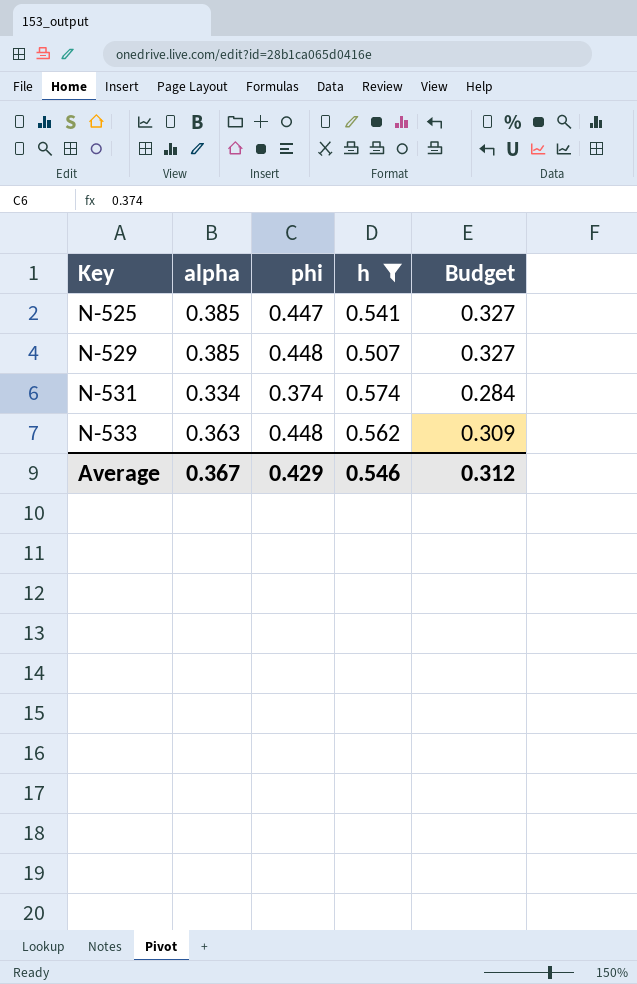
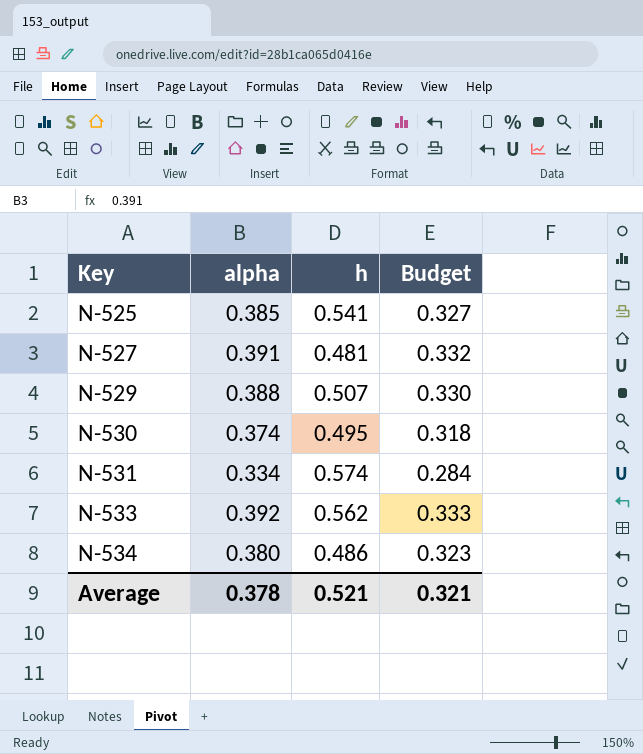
filter: h >= 0.507 -> none
column phi | position: 3 -> none
N-529 | alpha: 0.385 -> 0.388
N-529 | Budget: 0.327 -> 0.330
N-533 | alpha: 0.363 -> 0.392
N-533 | Budget: 0.309 -> 0.333
Average | alpha: 0.367 -> 0.378
Average | h: 0.546 -> 0.521
Average | Budget: 0.312 -> 0.321

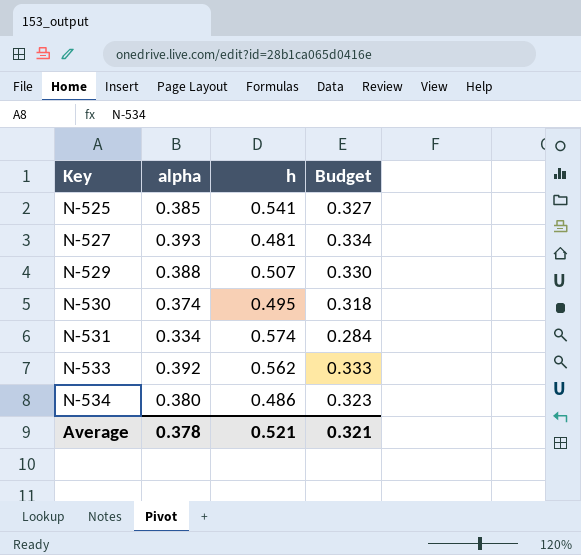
N-527 | alpha: 0.391 -> 0.393
N-527 | Budget: 0.332 -> 0.334

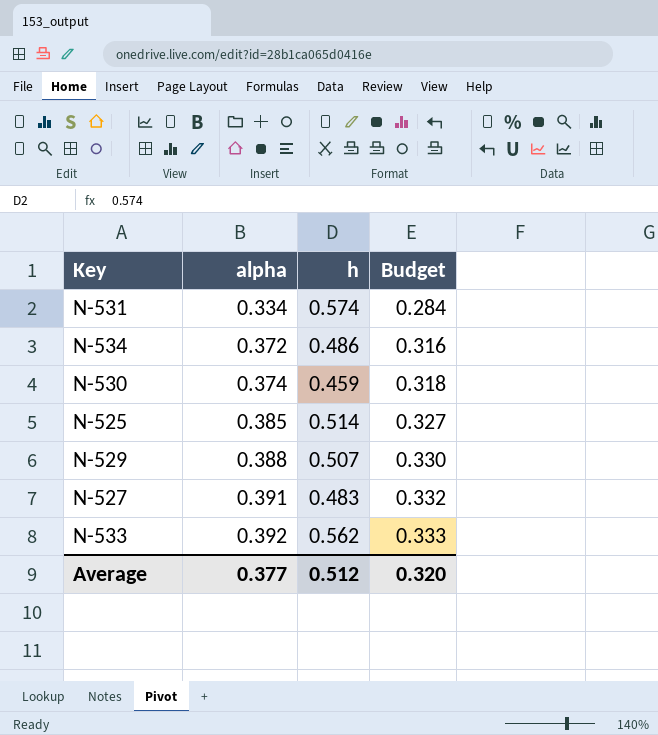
row order: Key ascending -> alpha ascending
N-534 | alpha: 0.380 -> 0.372
N-534 | Budget: 0.323 -> 0.316
N-530 | h: 0.495 -> 0.459
N-525 | h: 0.541 -> 0.514
N-527 | alpha: 0.393 -> 0.391
N-527 | h: 0.481 -> 0.483
N-527 | Budget: 0.334 -> 0.332
Average | alpha: 0.378 -> 0.377
Average | h: 0.521 -> 0.512
Average | Budget: 0.321 -> 0.320

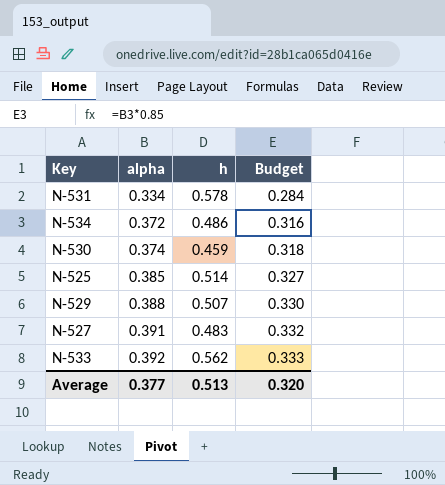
N-531 | h: 0.574 -> 0.578
Average | h: 0.512 -> 0.513

